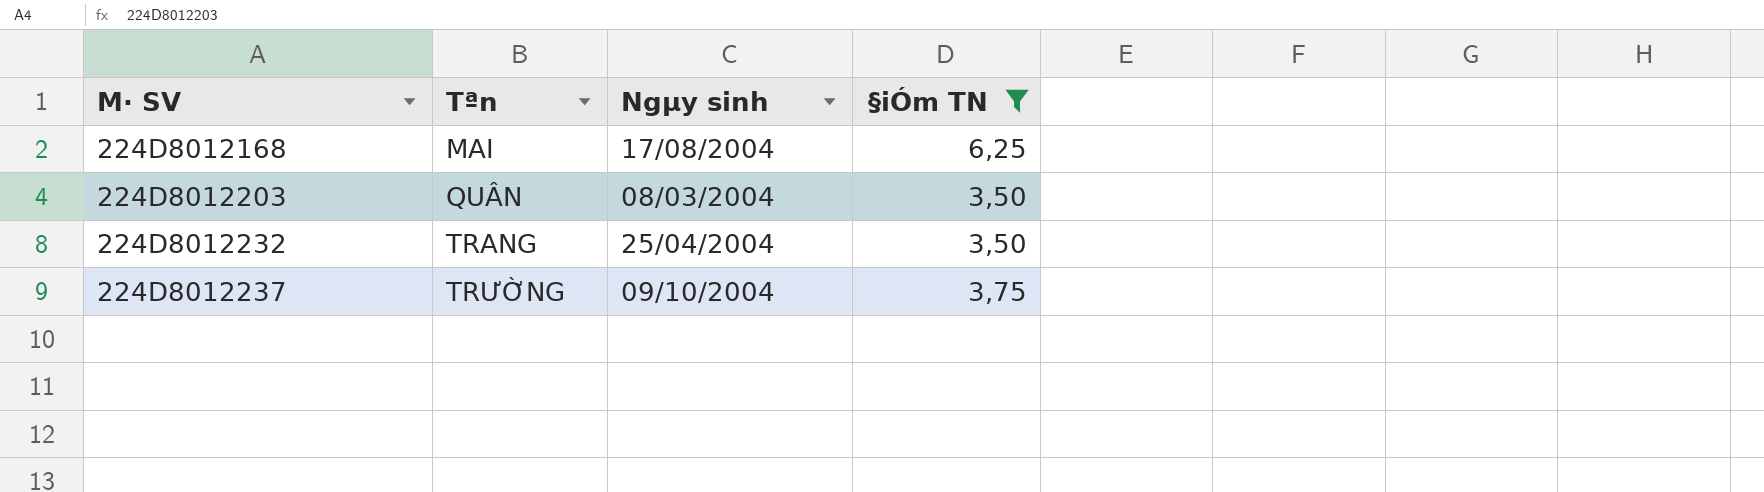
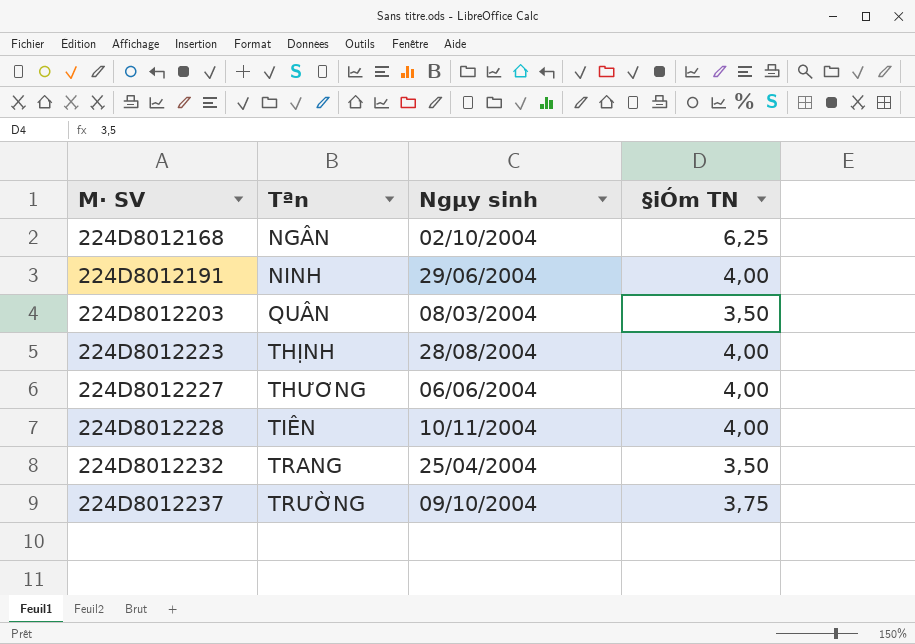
filter: §iÓm TN != 4,00 -> none
224D8012168 | Tªn: MAI -> NGÂN
224D8012168 | Ngµy sinh: 17/08/2004 -> 02/10/2004

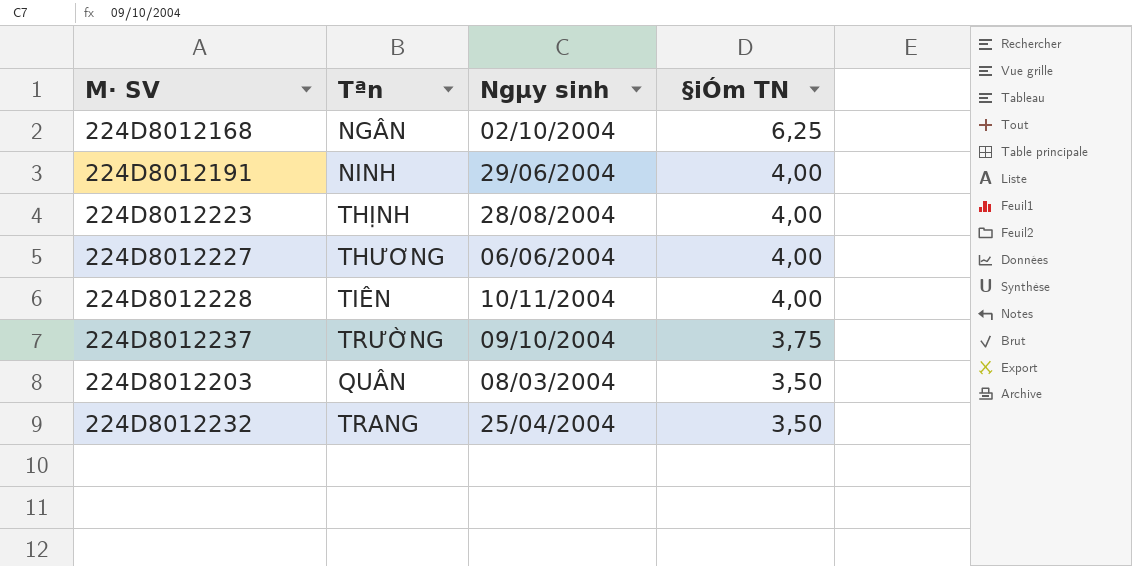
row order: M· SV ascending -> §iÓm TN descending

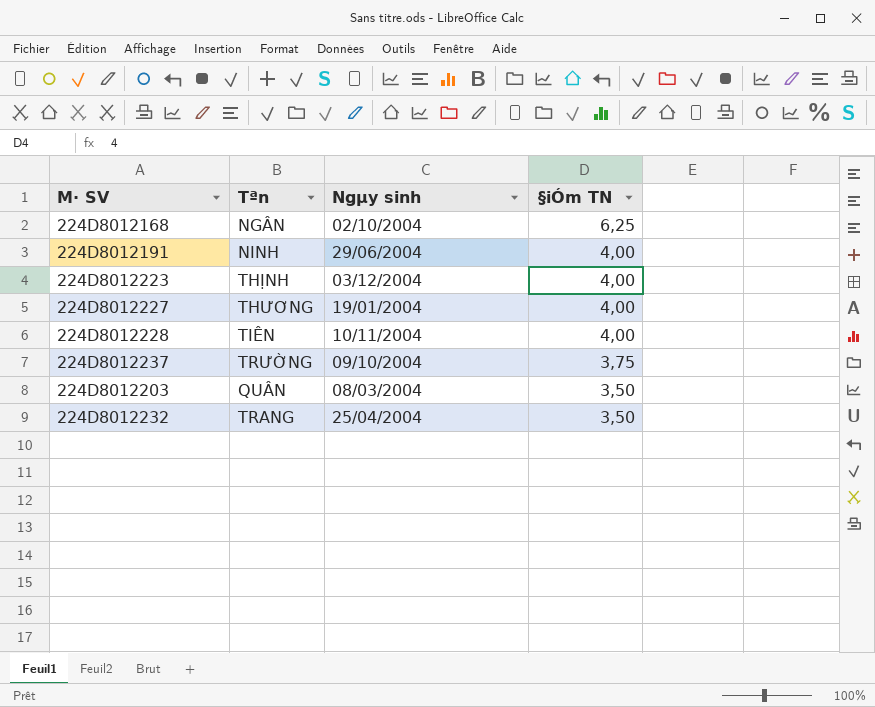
224D8012223 | Ngµy sinh: 28/08/2004 -> 03/12/2004
224D8012227 | Ngµy sinh: 06/06/2004 -> 19/01/2004

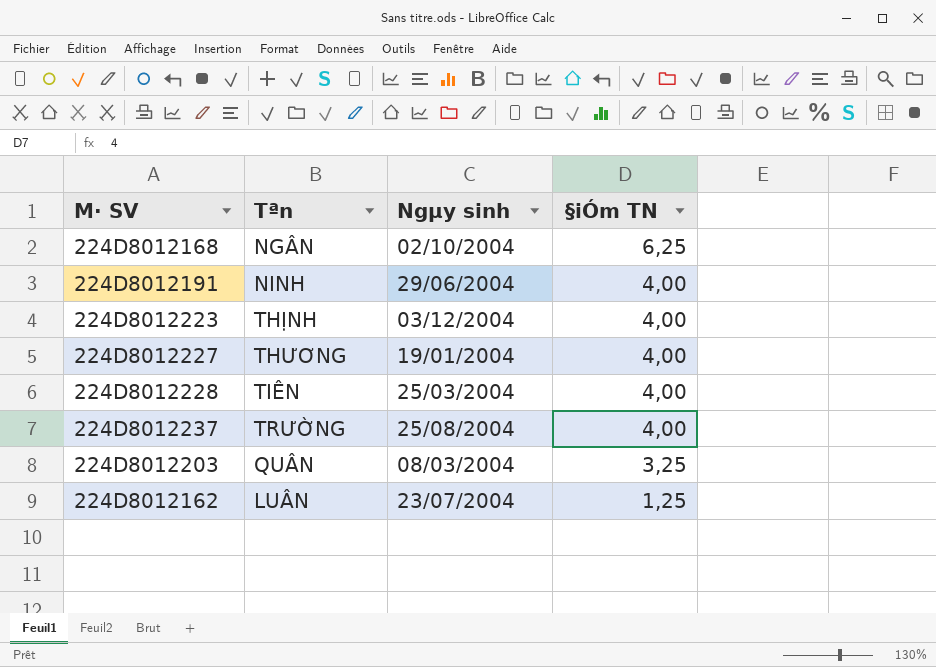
row 224D8012232: TRANG | 25/04/2004 | 3,50 -> none
224D8012228 | Ngµy sinh: 10/11/2004 -> 25/03/2004
224D8012237 | Ngµy sinh: 09/10/2004 -> 25/08/2004
224D8012237 | §iÓm TN: 3,75 -> 4,00
224D8012203 | §iÓm TN: 3,50 -> 3,25
row 224D8012162: none -> LUÂN | 23/07/2004 | 1,25

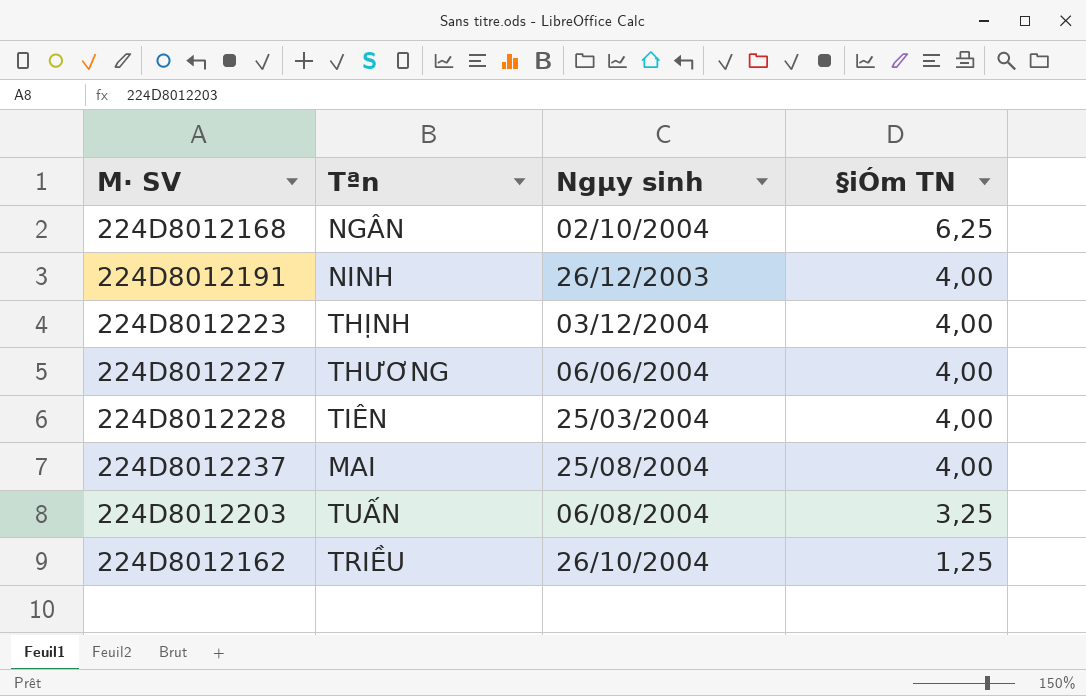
224D8012191 | Ngµy sinh: 29/06/2004 -> 26/12/2003
224D8012227 | Ngµy sinh: 19/01/2004 -> 06/06/2004
224D8012237 | Tªn: TRƯỜNG -> MAI
224D8012203 | Tªn: QUÂN -> TUẤN
224D8012203 | Ngµy sinh: 08/03/2004 -> 06/08/2004
224D8012162 | Tªn: LUÂN -> TRIỀU
224D8012162 | Ngµy sinh: 23/07/2004 -> 26/10/2004

